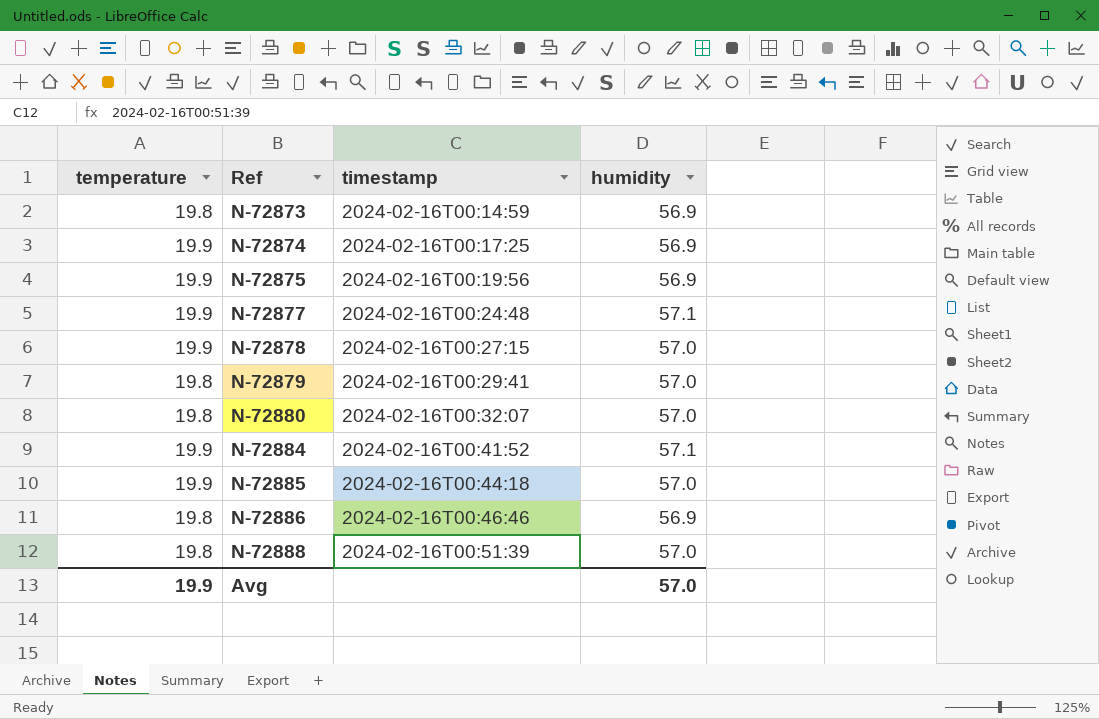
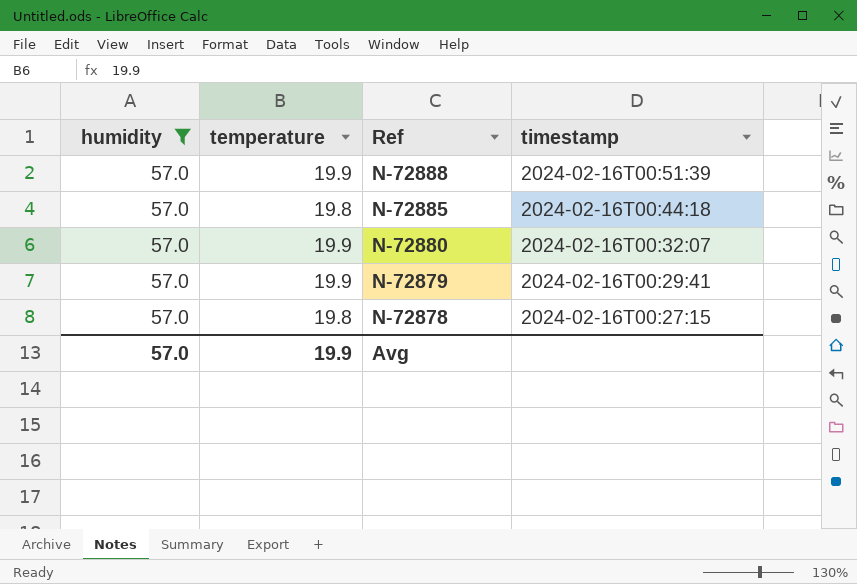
filter: none -> humidity = 57.0
row order: Ref ascending -> Ref descending
column humidity | position: 4 -> 1
N-72888 | temperature: 19.8 -> 19.9
N-72885 | temperature: 19.9 -> 19.8
N-72880 | temperature: 19.8 -> 19.9
N-72879 | temperature: 19.8 -> 19.9
N-72878 | temperature: 19.9 -> 19.8

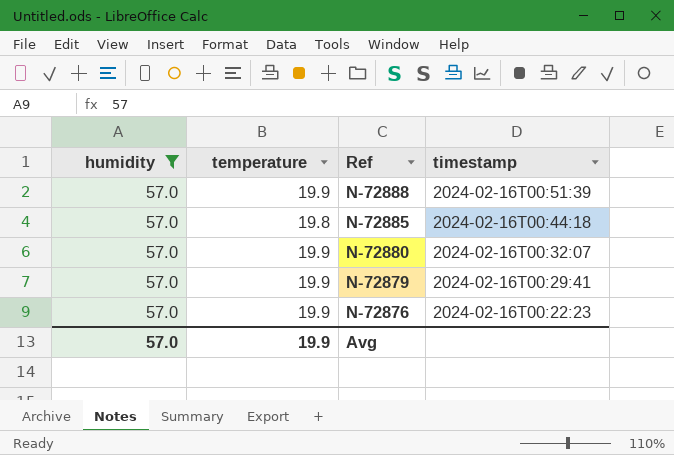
row N-72878: 57.0 | 19.8 | 2024-02-16T00:27:15 -> none
row N-72876: none -> 57.0 | 19.9 | 2024-02-16T00:22:23

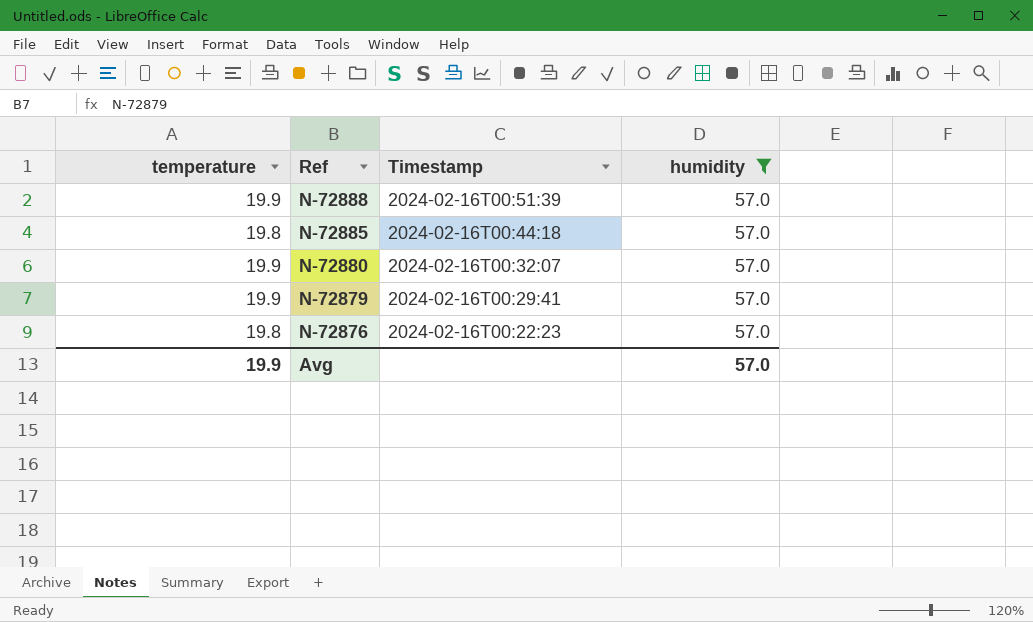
column name: timestamp -> Timestamp
column humidity | position: 1 -> 4
N-72876 | temperature: 19.9 -> 19.8

